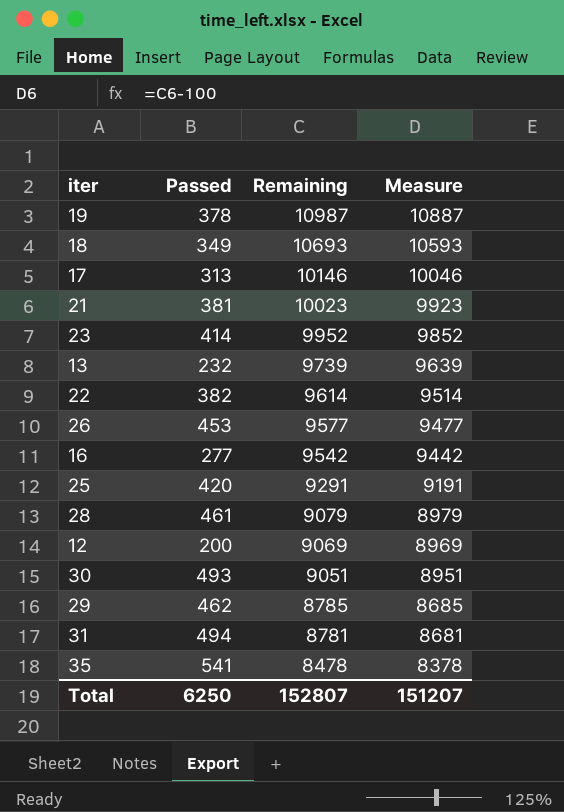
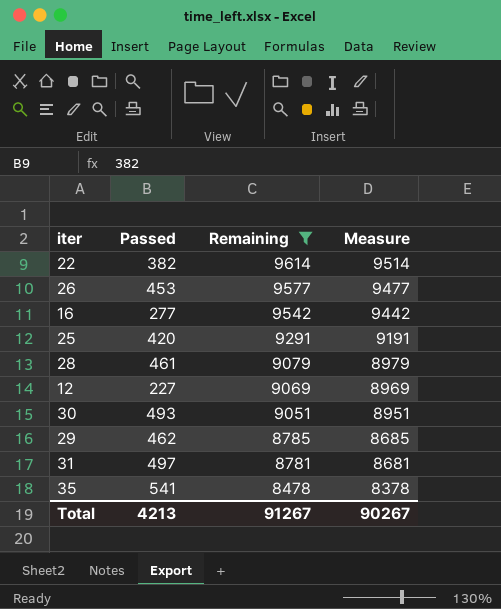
filter: none -> Remaining <= 9614
12 | Passed: 200 -> 227
31 | Passed: 494 -> 497
Total | Passed: 6250 -> 4213
Total | Remaining: 152807 -> 91267
Total | Measure: 151207 -> 90267

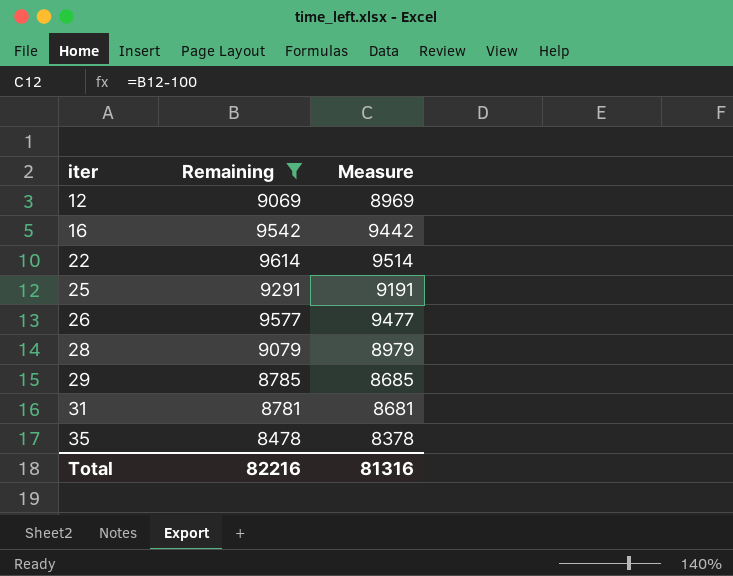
row order: Remaining descending -> iter ascending
column Passed | position: 2 -> none
row 30: 493 | 9051 | 8951 -> none
Total | Remaining: 91267 -> 82216
Total | Measure: 90267 -> 81316

